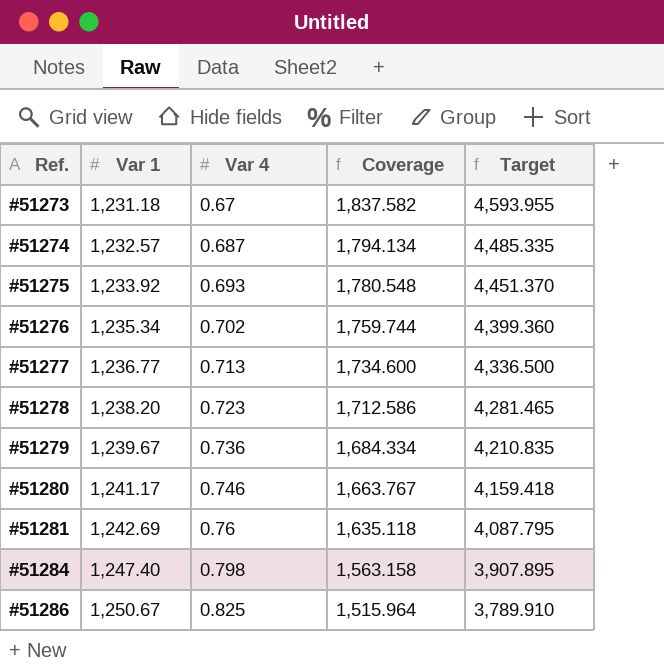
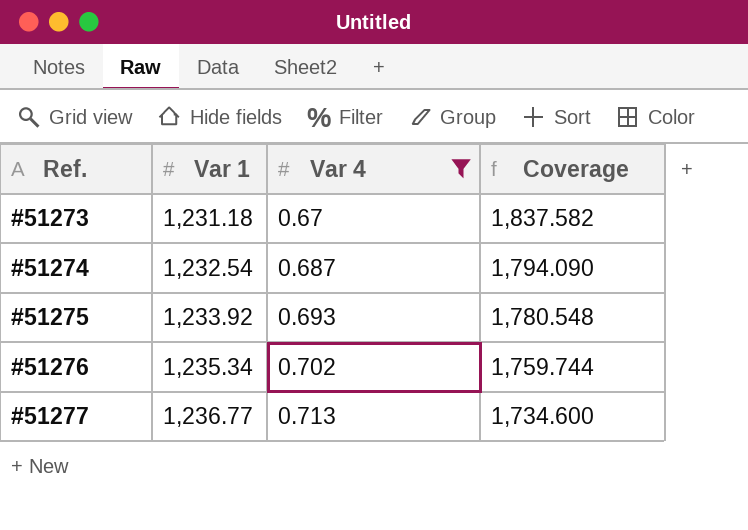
filter: none -> Var 4 <= 0.713
column Target | formula: [Coverage] * 2.5 -> none
#51274 | Var 1: 1,232.57 -> 1,232.54
#51274 | Coverage: 1,794.134 -> 1,794.090

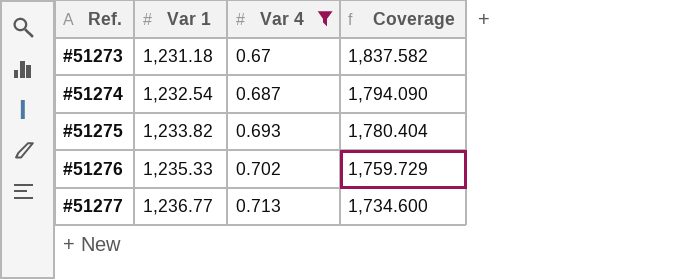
#51275 | Var 1: 1,233.92 -> 1,233.82
#51275 | Coverage: 1,780.548 -> 1,780.404
#51276 | Var 1: 1,235.34 -> 1,235.33
#51276 | Coverage: 1,759.744 -> 1,759.729

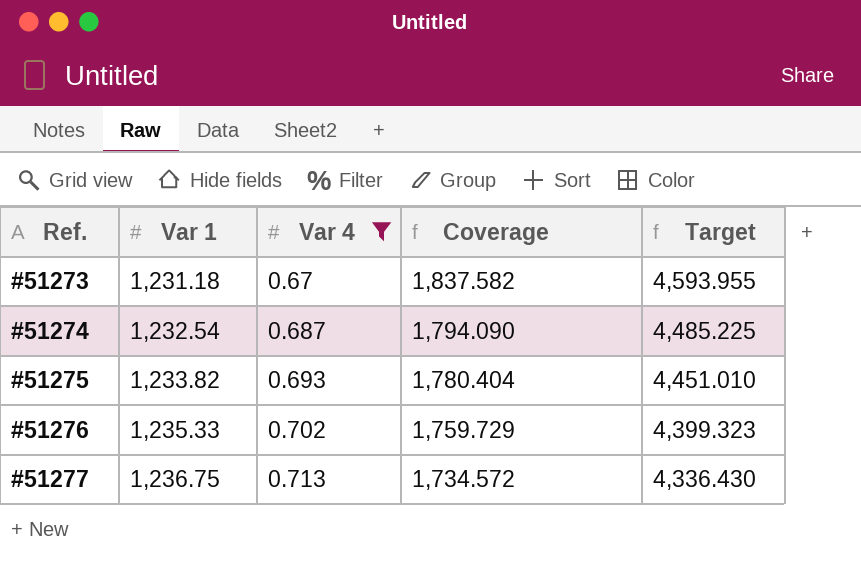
column Target | formula: none -> [Coverage] * 2.5
#51277 | Var 1: 1,236.77 -> 1,236.75
#51277 | Coverage: 1,734.600 -> 1,734.572

